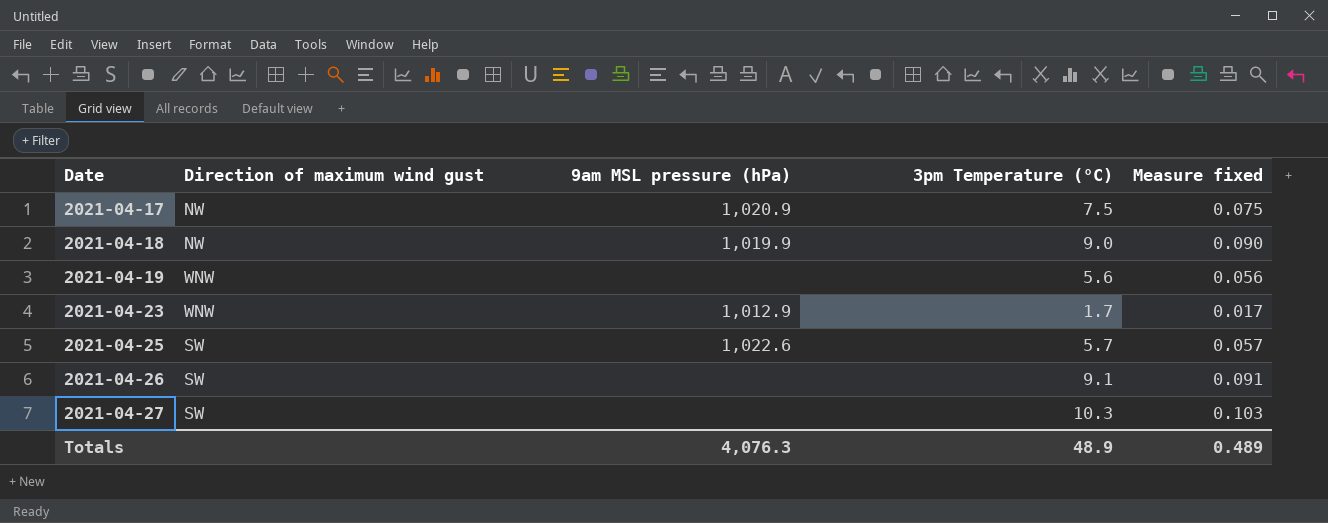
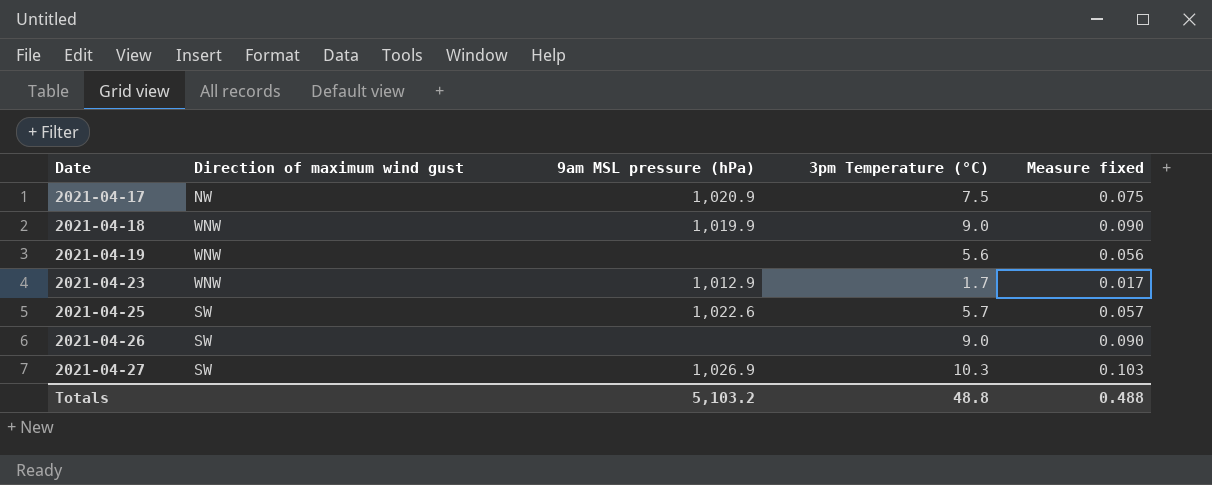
2021-04-18 | Direction of maximum wind gust: NW -> WNW
2021-04-26 | 3pm Temperature (°C): 9.1 -> 9.0
2021-04-26 | Measure fixed: 0.091 -> 0.090
2021-04-27 | 9am MSL pressure (hPa): none -> 1,026.9
Totals | 9am MSL pressure (hPa): 4,076.3 -> 5,103.2
Totals | 3pm Temperature (°C): 48.9 -> 48.8
Totals | Measure fixed: 0.489 -> 0.488

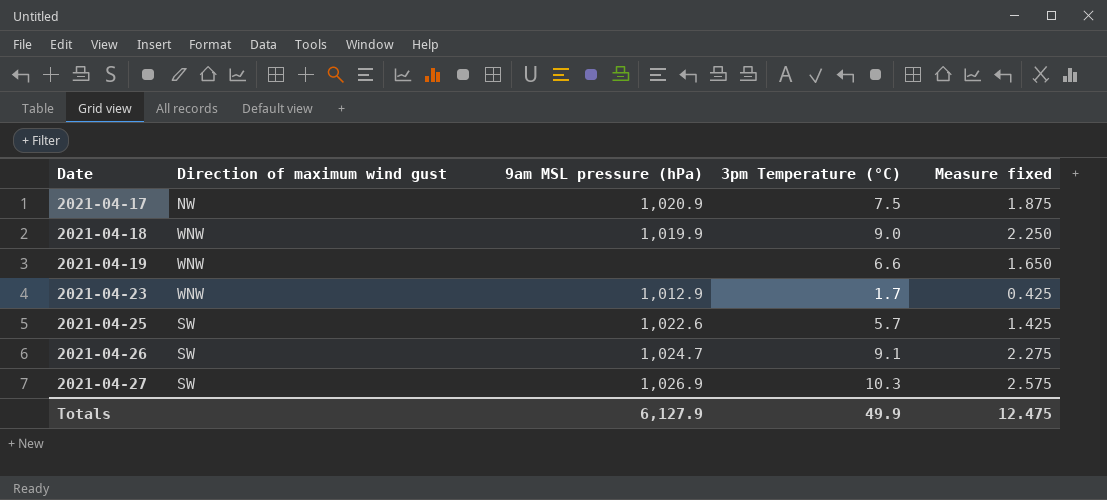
column Measure fixed | formula: [3pm Temperature (°C)] * 0.01 -> [3pm Temperature (°C)] * 0.25
2021-04-19 | 3pm Temperature (°C): 5.6 -> 6.6
2021-04-26 | 9am MSL pressure (hPa): none -> 1,024.7
2021-04-26 | 3pm Temperature (°C): 9.0 -> 9.1
Totals | 9am MSL pressure (hPa): 5,103.2 -> 6,127.9
Totals | 3pm Temperature (°C): 48.8 -> 49.9
Totals | Measure fixed: 0.488 -> 12.475

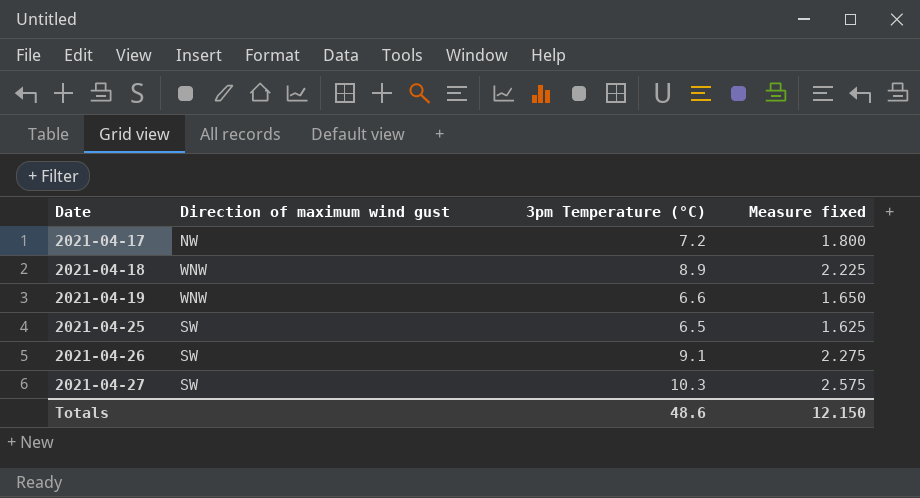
column 9am MSL pressure (hPa) | position: 3 -> none
row 2021-04-23: WNW | 1,012.9 | 1.7 | 0.425 -> none
2021-04-17 | 3pm Temperature (°C): 7.5 -> 7.2
2021-04-17 | Measure fixed: 1.875 -> 1.800
2021-04-18 | 3pm Temperature (°C): 9.0 -> 8.9
2021-04-18 | Measure fixed: 2.250 -> 2.225
2021-04-25 | 3pm Temperature (°C): 5.7 -> 6.5
2021-04-25 | Measure fixed: 1.425 -> 1.625
Totals | 3pm Temperature (°C): 49.9 -> 48.6
Totals | Measure fixed: 12.475 -> 12.150

